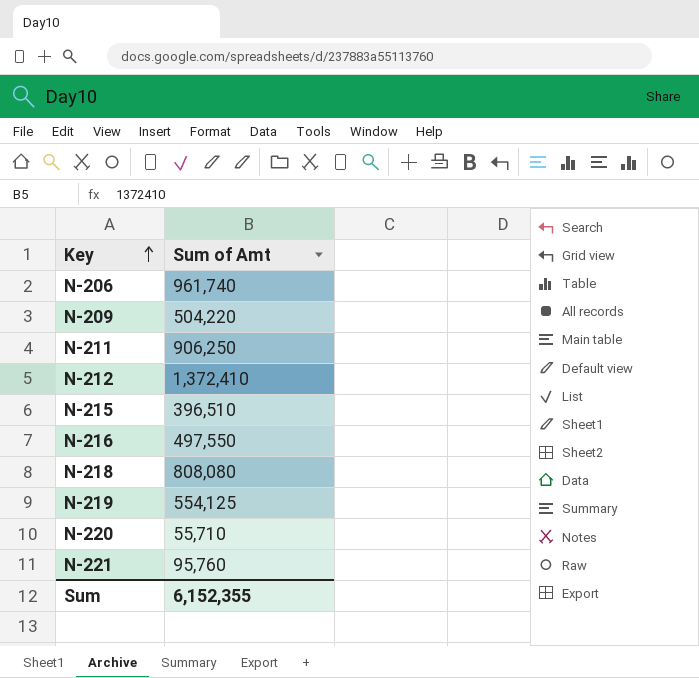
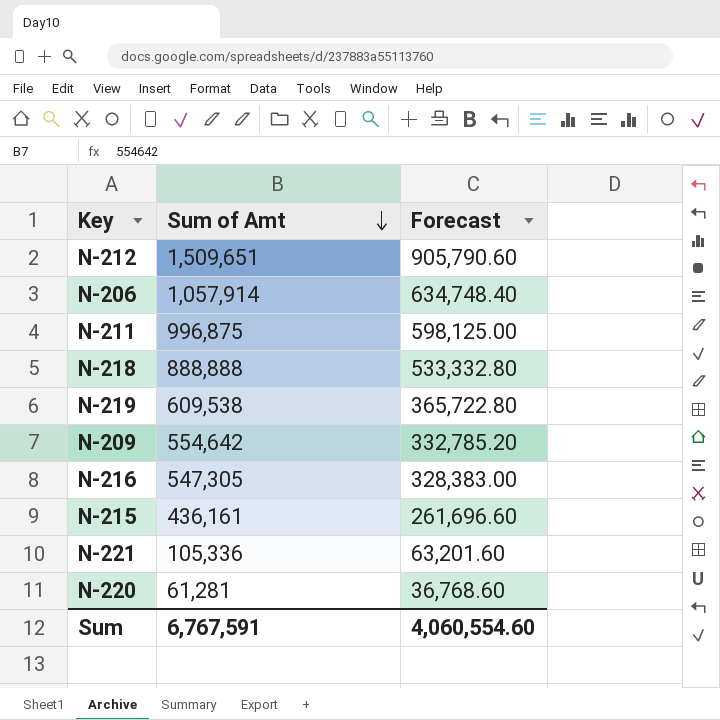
row order: Key ascending -> Sum of Amt descending
column Forecast | formula: none -> [Sum of Amt] * 0.6
N-212 | Sum of Amt: 1,372,410 -> 1,509,651
N-206 | Sum of Amt: 961,740 -> 1,057,914
N-211 | Sum of Amt: 906,250 -> 996,875
N-218 | Sum of Amt: 808,080 -> 888,888
N-219 | Sum of Amt: 554,125 -> 609,538
N-209 | Sum of Amt: 504,220 -> 554,642
N-216 | Sum of Amt: 497,550 -> 547,305
N-215 | Sum of Amt: 396,510 -> 436,161
N-221 | Sum of Amt: 95,760 -> 105,336
N-220 | Sum of Amt: 55,710 -> 61,281
Sum | Sum of Amt: 6,152,355 -> 6,767,591

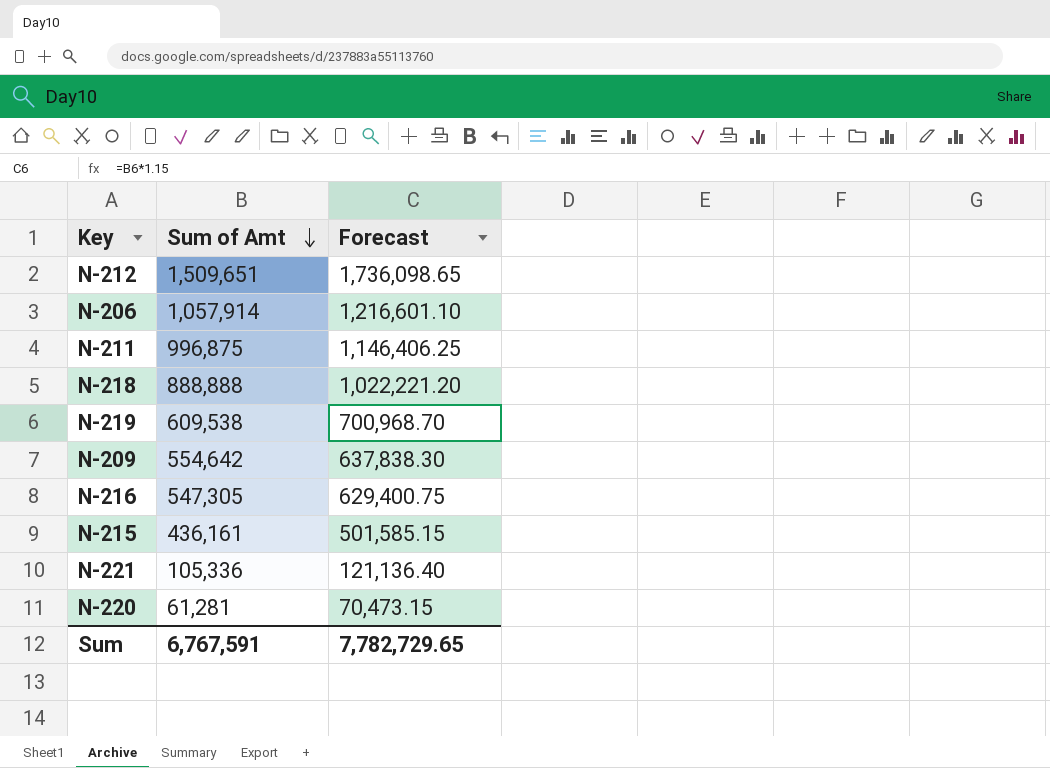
column Forecast | formula: [Sum of Amt] * 0.6 -> [Sum of Amt] * 1.15
Sum | Forecast: 4,060,554.60 -> 7,782,729.65

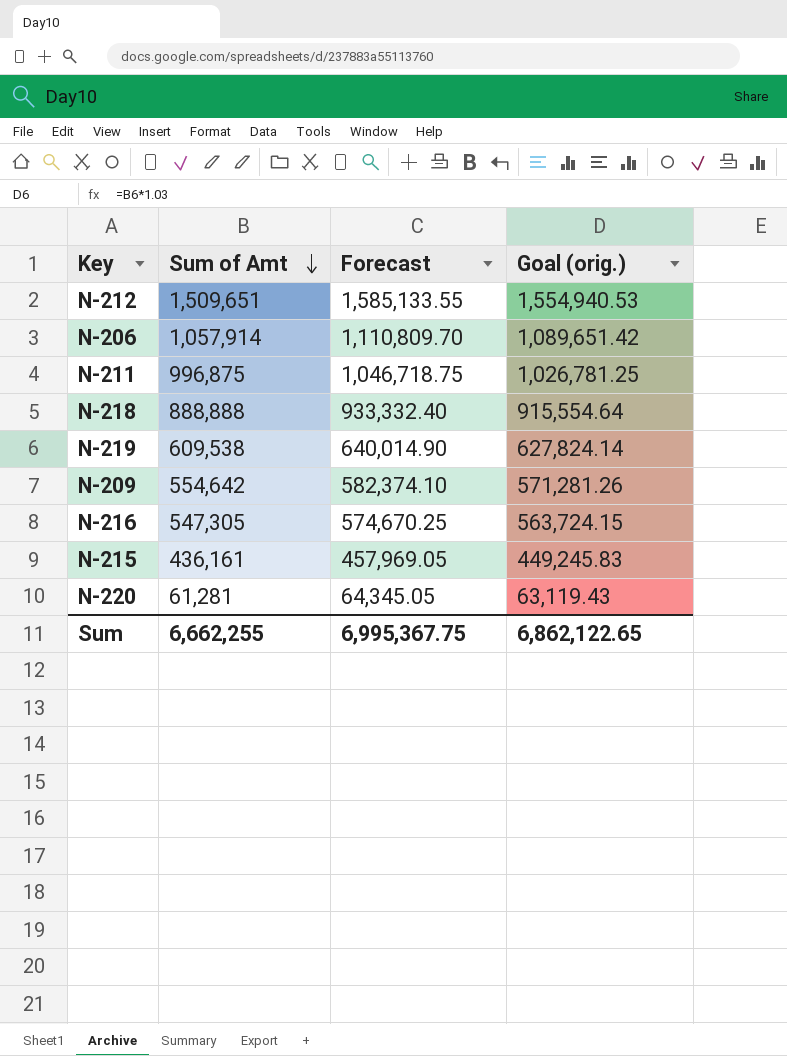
column Forecast | formula: [Sum of Amt] * 1.15 -> [Sum of Amt] * 1.05
column Goal (orig.) | formula: none -> [Sum of Amt] * 1.03
row N-221: 105,336 | 121,136.40 -> none
Sum | Sum of Amt: 6,767,591 -> 6,662,255
Sum | Forecast: 7,782,729.65 -> 6,995,367.75

